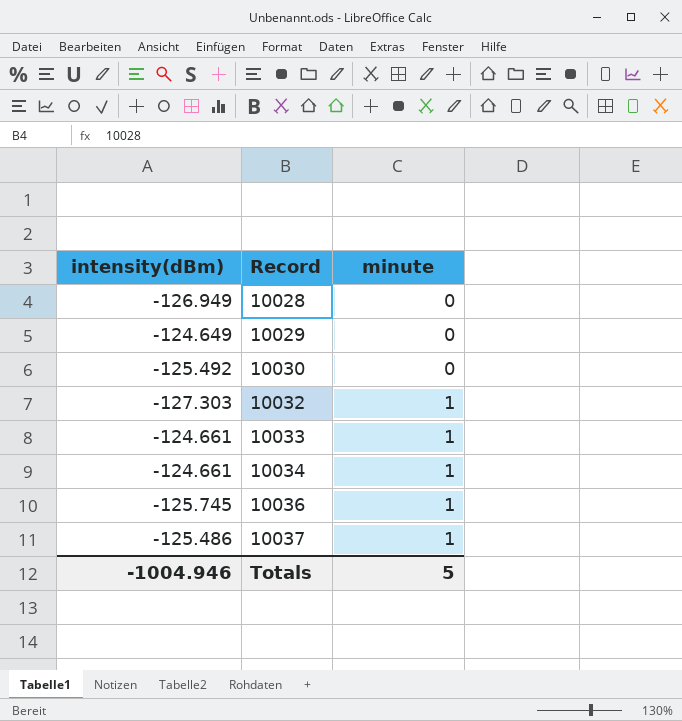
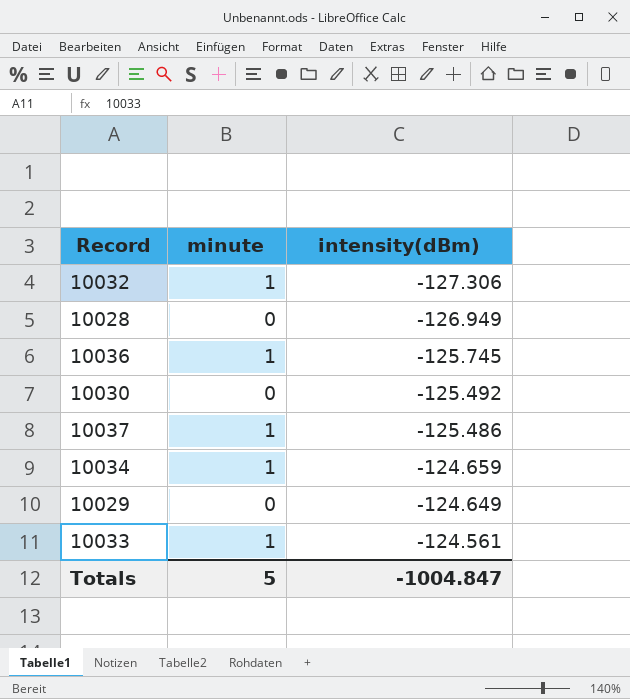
row order: Record ascending -> intensity(dBm) ascending
column intensity(dBm) | position: 1 -> 3
10032 | intensity(dBm): -127.303 -> -127.306
10034 | intensity(dBm): -124.661 -> -124.659
10033 | intensity(dBm): -124.661 -> -124.561
Totals | intensity(dBm): -1004.946 -> -1004.847

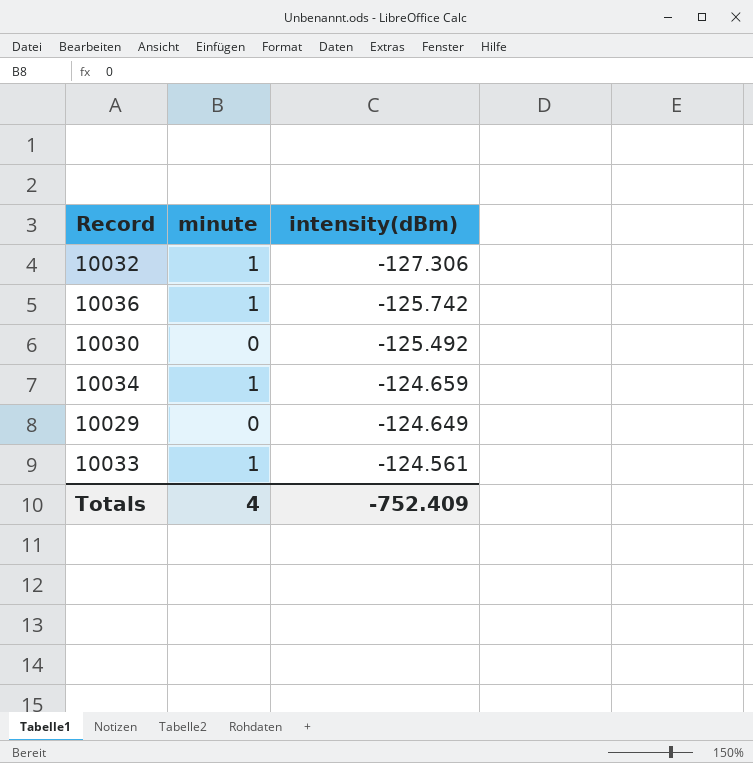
row 10028: 0 | -126.949 -> none
row 10037: 1 | -125.486 -> none
10036 | intensity(dBm): -125.745 -> -125.742
Totals | minute: 5 -> 4
Totals | intensity(dBm): -1004.847 -> -752.409

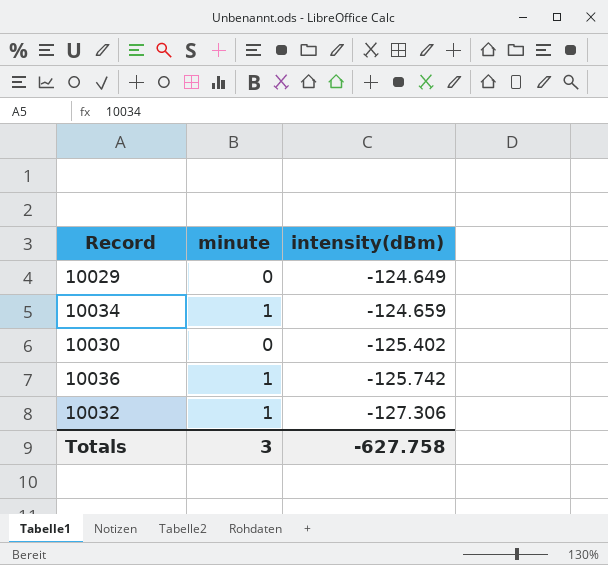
row order: intensity(dBm) ascending -> intensity(dBm) descending
row 10033: 1 | -124.561 -> none
10030 | intensity(dBm): -125.492 -> -125.402
Totals | minute: 4 -> 3
Totals | intensity(dBm): -752.409 -> -627.758

